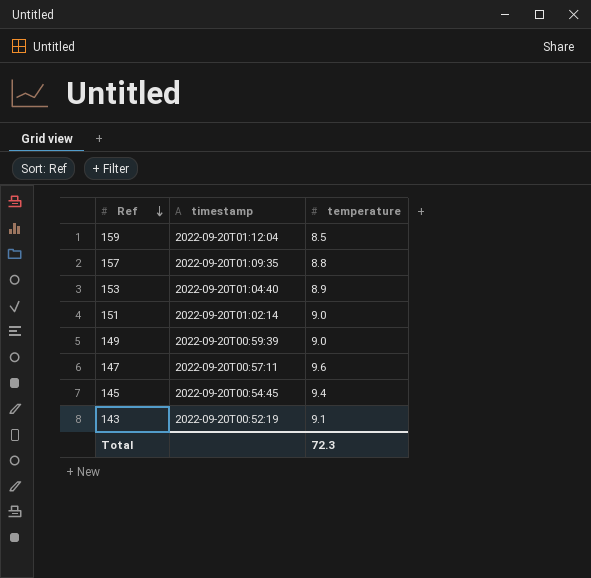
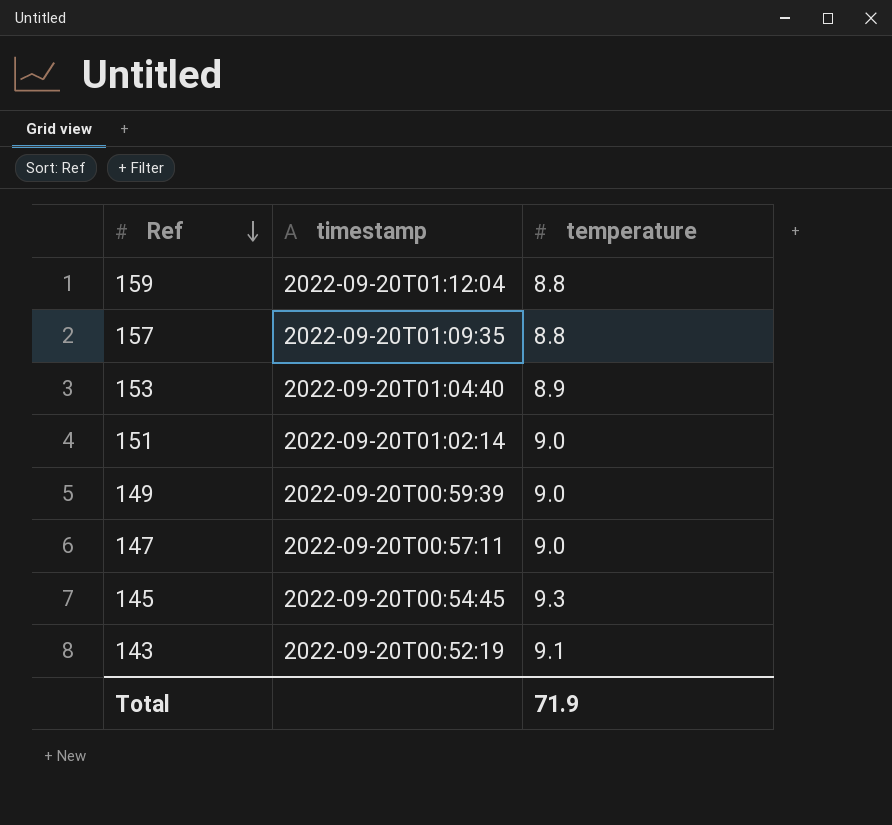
159 | temperature: 8.5 -> 8.8
147 | temperature: 9.6 -> 9.0
145 | temperature: 9.4 -> 9.3
Total | temperature: 72.3 -> 71.9

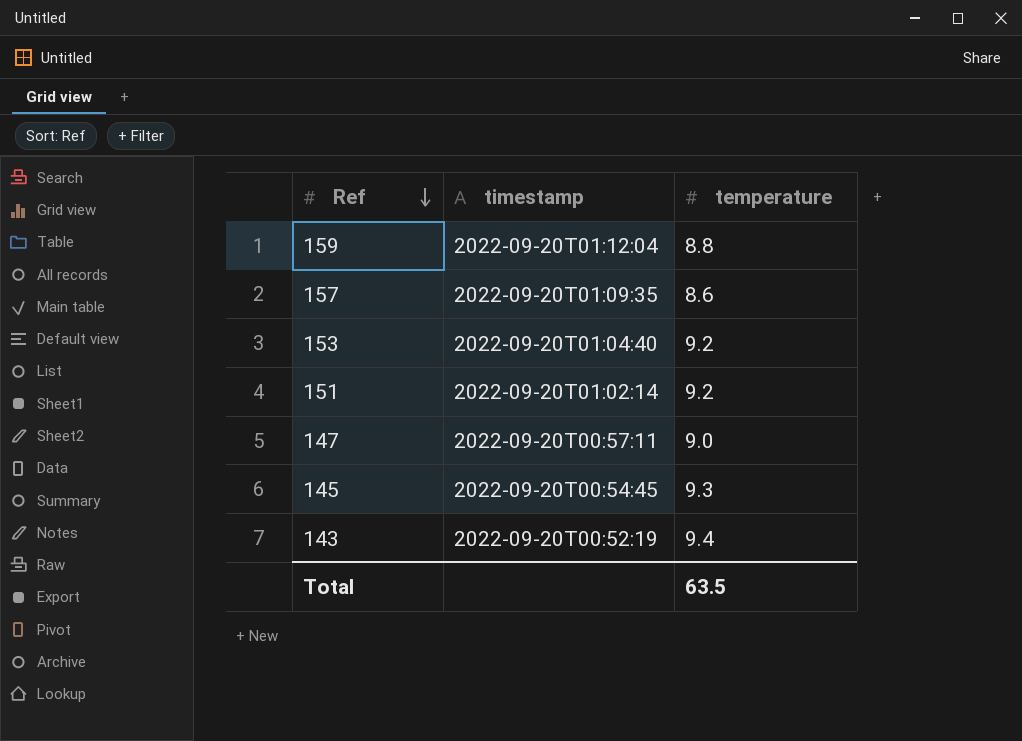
row 149: 2022-09-20T00:59:39 | 9.0 -> none
157 | temperature: 8.8 -> 8.6
153 | temperature: 8.9 -> 9.2
151 | temperature: 9.0 -> 9.2
143 | temperature: 9.1 -> 9.4
Total | temperature: 71.9 -> 63.5

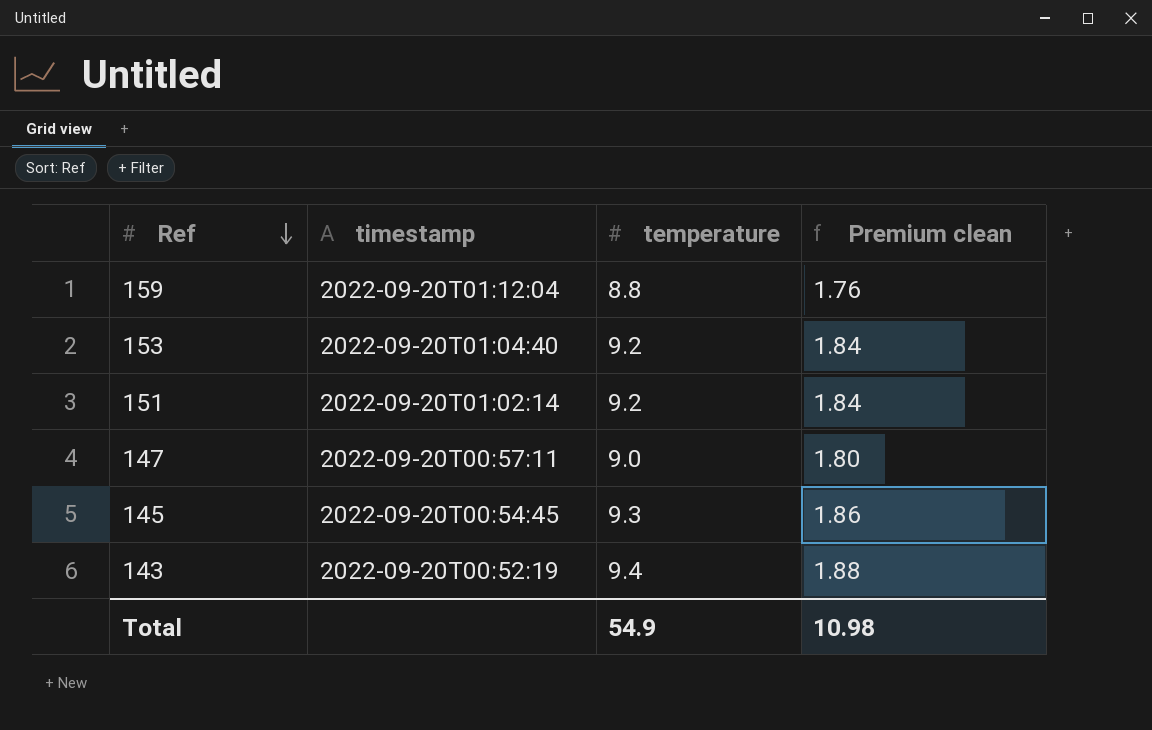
column Premium clean | formula: none -> [temperature] * 0.2
row 157: 2022-09-20T01:09:35 | 8.6 -> none
Total | temperature: 63.5 -> 54.9

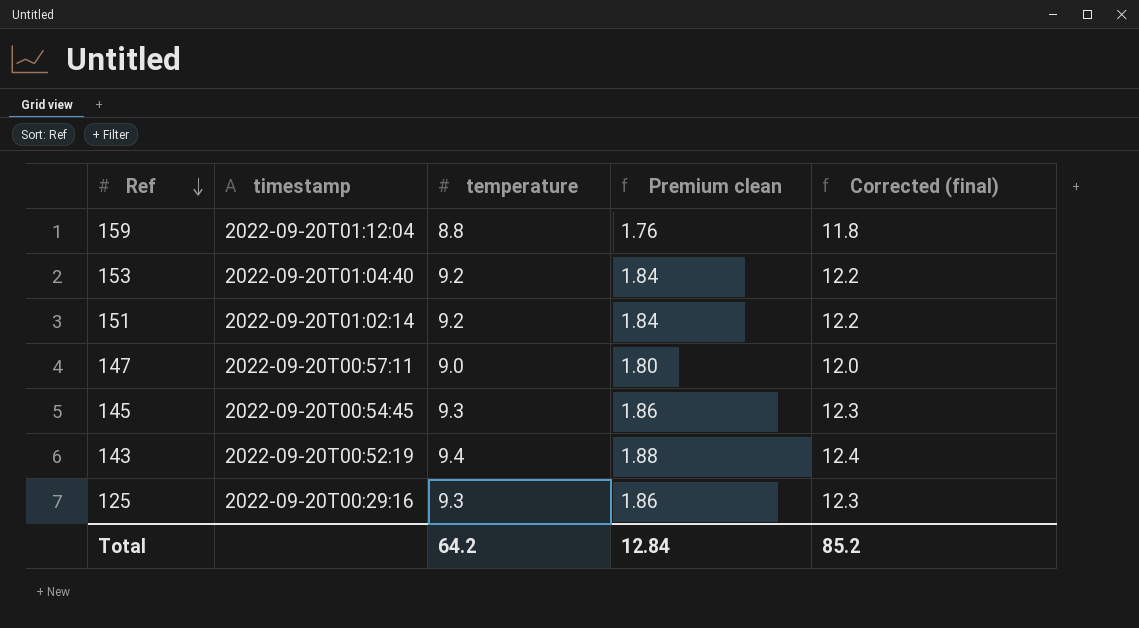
column Corrected (final) | formula: none -> [temperature] + 3
row 125: none -> 2022-09-20T00:29:16 | 9.3 | 1.86 | 12.3
Total | temperature: 54.9 -> 64.2
Total | Premium clean: 10.98 -> 12.84

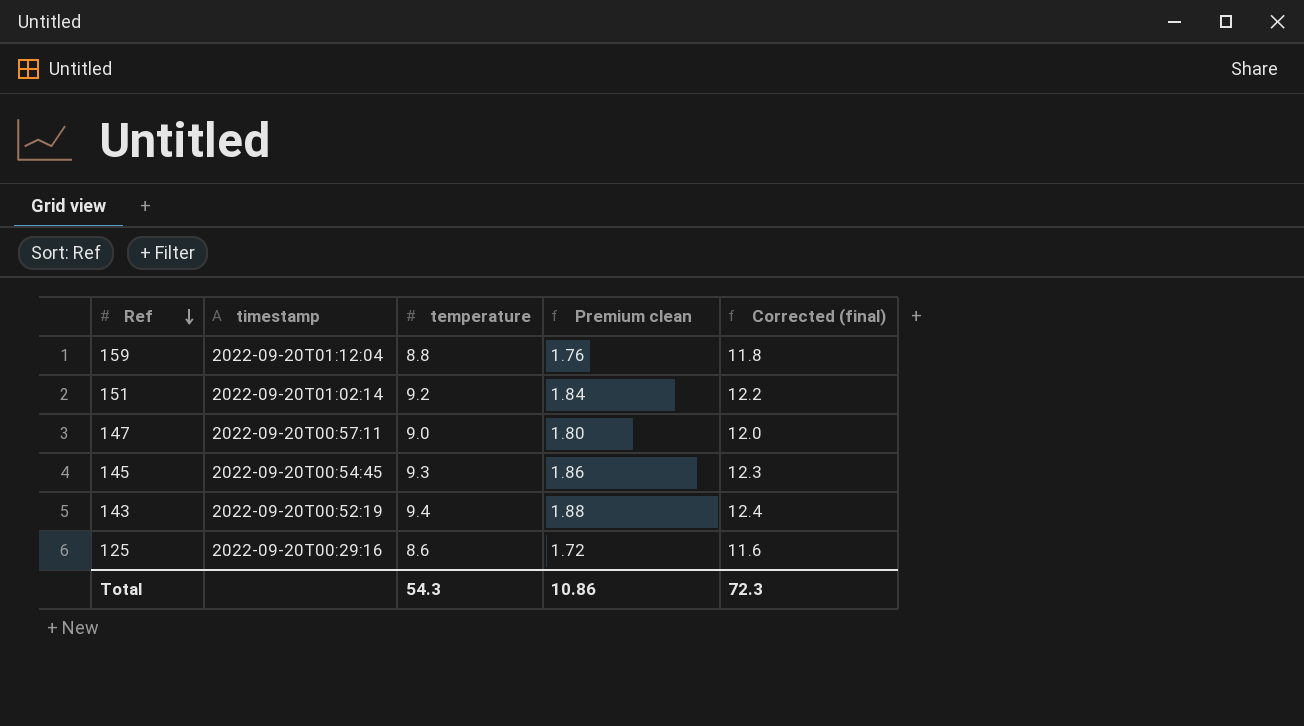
row 153: 2022-09-20T01:04:40 | 9.2 | 1.84 | 12.2 -> none
125 | temperature: 9.3 -> 8.6
125 | Premium clean: 1.86 -> 1.72
125 | Corrected (final): 12.3 -> 11.6
Total | temperature: 64.2 -> 54.3
Total | Premium clean: 12.84 -> 10.86
Total | Corrected (final): 85.2 -> 72.3

